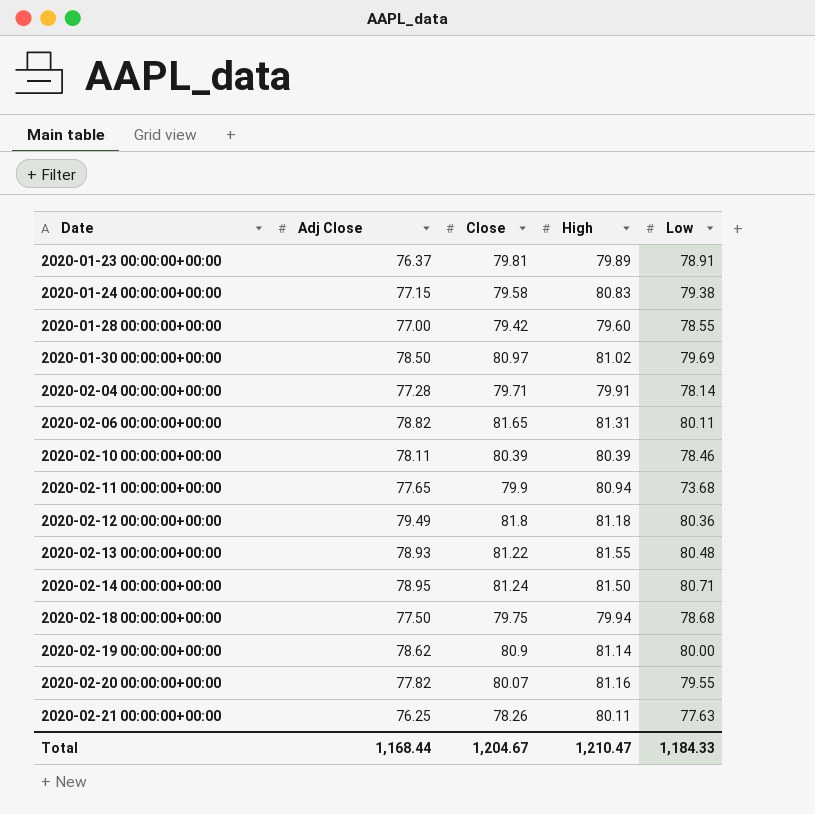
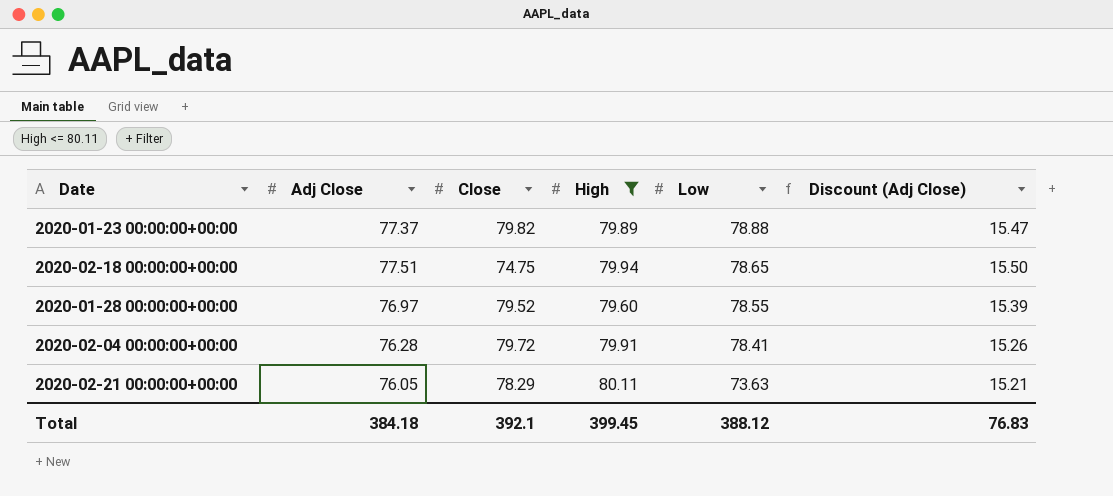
filter: none -> High <= 80.11
row order: Date ascending -> Low descending
column Discount (Adj Close) | formula: none -> [Adj Close] * 0.2
2020-01-23 00:00:00+00:00 | Adj Close: 76.37 -> 77.37
2020-01-23 00:00:00+00:00 | Close: 79.81 -> 79.82
2020-01-23 00:00:00+00:00 | Low: 78.91 -> 78.88
2020-02-18 00:00:00+00:00 | Adj Close: 77.50 -> 77.51
2020-02-18 00:00:00+00:00 | Close: 79.75 -> 74.75
2020-02-18 00:00:00+00:00 | Low: 78.68 -> 78.65
2020-01-28 00:00:00+00:00 | Adj Close: 77.00 -> 76.97
2020-01-28 00:00:00+00:00 | Close: 79.42 -> 79.52
2020-02-04 00:00:00+00:00 | Adj Close: 77.28 -> 76.28
2020-02-04 00:00:00+00:00 | Close: 79.71 -> 79.72
2020-02-04 00:00:00+00:00 | Low: 78.14 -> 78.41
2020-02-21 00:00:00+00:00 | Adj Close: 76.25 -> 76.05
2020-02-21 00:00:00+00:00 | Close: 78.26 -> 78.29
2020-02-21 00:00:00+00:00 | Low: 77.63 -> 73.63
Total | Adj Close: 1,168.44 -> 384.18
Total | Close: 1,204.67 -> 392.1
Total | High: 1,210.47 -> 399.45
Total | Low: 1,184.33 -> 388.12

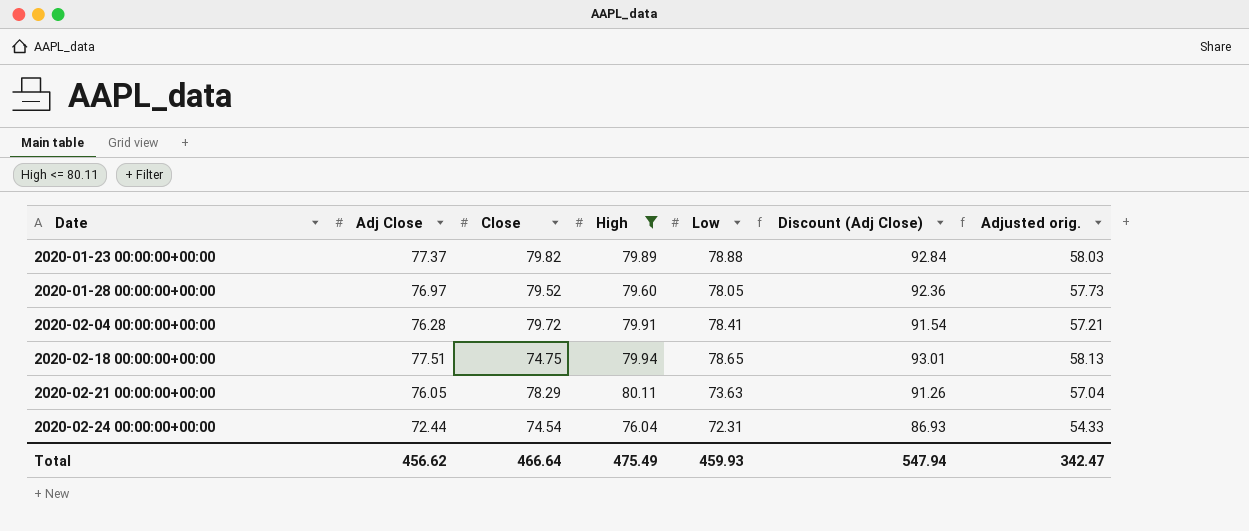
row order: Low descending -> Date ascending
column Discount (Adj Close) | formula: [Adj Close] * 0.2 -> [Adj Close] * 1.2
column Adjusted orig. | formula: none -> [Adj Close] * 0.75
2020-01-28 00:00:00+00:00 | Low: 78.55 -> 78.05
row 2020-02-24 00:00:00+00:00: none -> 72.44 | 74.54 | 76.04 | 72.31 | 86.93 | 54.33
Total | Adj Close: 384.18 -> 456.62
Total | Close: 392.1 -> 466.64
Total | High: 399.45 -> 475.49
Total | Low: 388.12 -> 459.93
Total | Discount (Adj Close): 76.83 -> 547.94

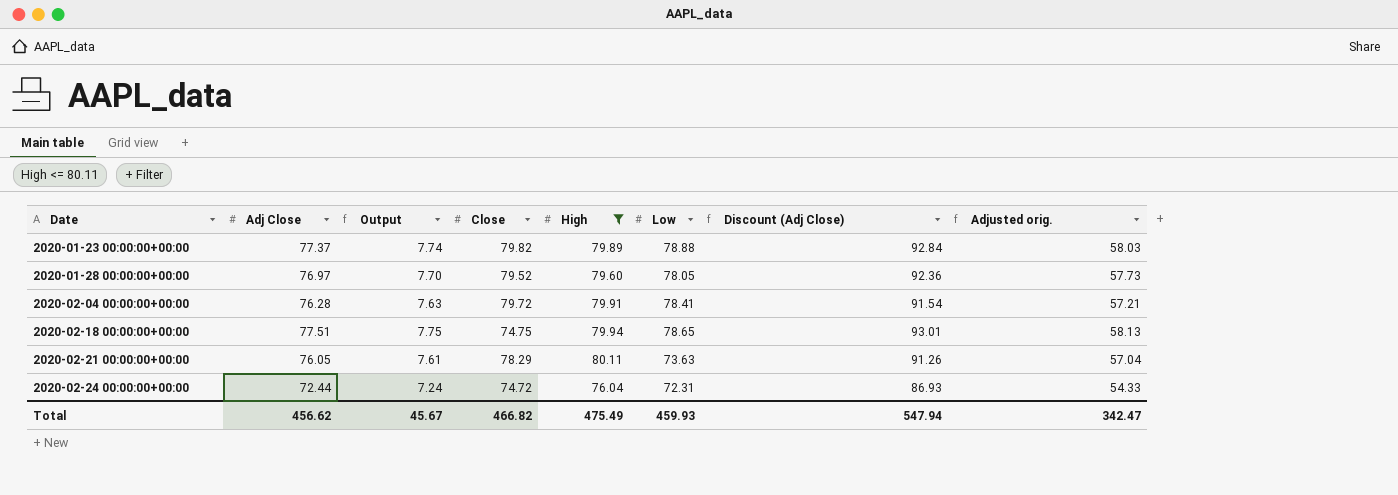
column Output | formula: none -> [Adj Close] * 0.1
2020-02-24 00:00:00+00:00 | Close: 74.54 -> 74.72
Total | Close: 466.64 -> 466.82

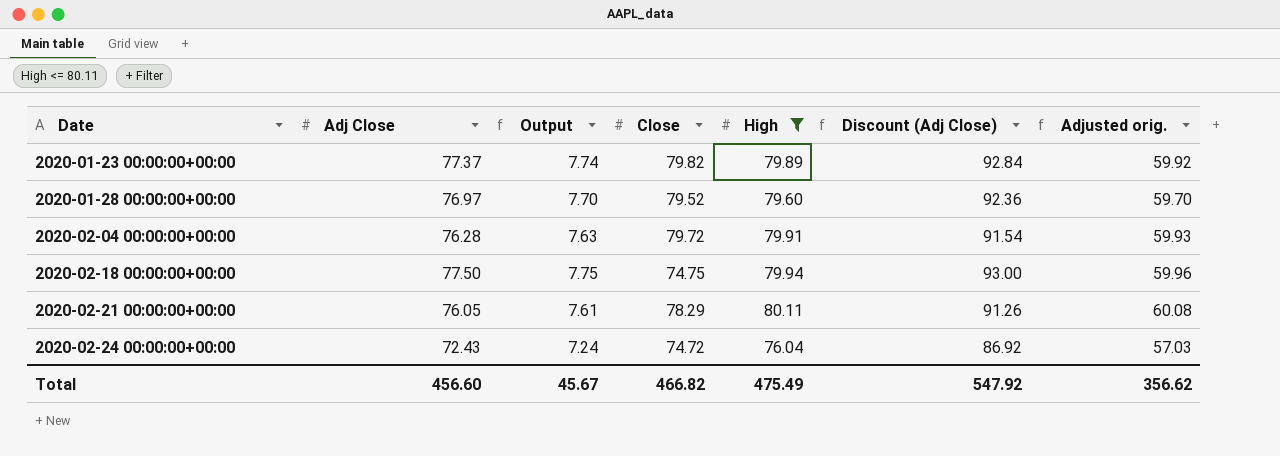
column Low | position: 6 -> none
column Adjusted orig. | formula: [Adj Close] * 0.75 -> [High] * 0.75
2020-02-18 00:00:00+00:00 | Adj Close: 77.51 -> 77.50
2020-02-18 00:00:00+00:00 | Discount (Adj Close): 93.01 -> 93.00
2020-02-24 00:00:00+00:00 | Adj Close: 72.44 -> 72.43
2020-02-24 00:00:00+00:00 | Discount (Adj Close): 86.93 -> 86.92
Total | Adj Close: 456.62 -> 456.60
Total | Discount (Adj Close): 547.94 -> 547.92
Total | Adjusted orig.: 342.47 -> 356.62

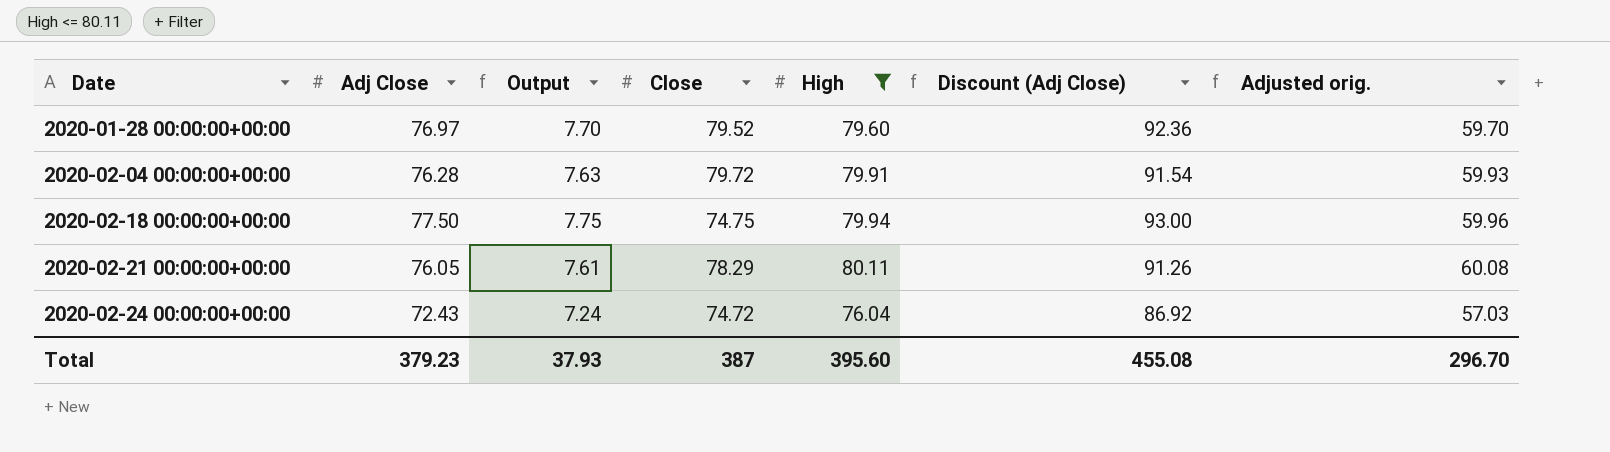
row 2020-01-23 00:00:00+00:00: 77.37 | 7.74 | 79.82 | 79.89 | 92.84 | 59.92 -> none
Total | Adj Close: 456.60 -> 379.23
Total | Output: 45.67 -> 37.93
Total | Close: 466.82 -> 387
Total | High: 475.49 -> 395.60
Total | Discount (Adj Close): 547.92 -> 455.08
Total | Adjusted orig.: 356.62 -> 296.70

